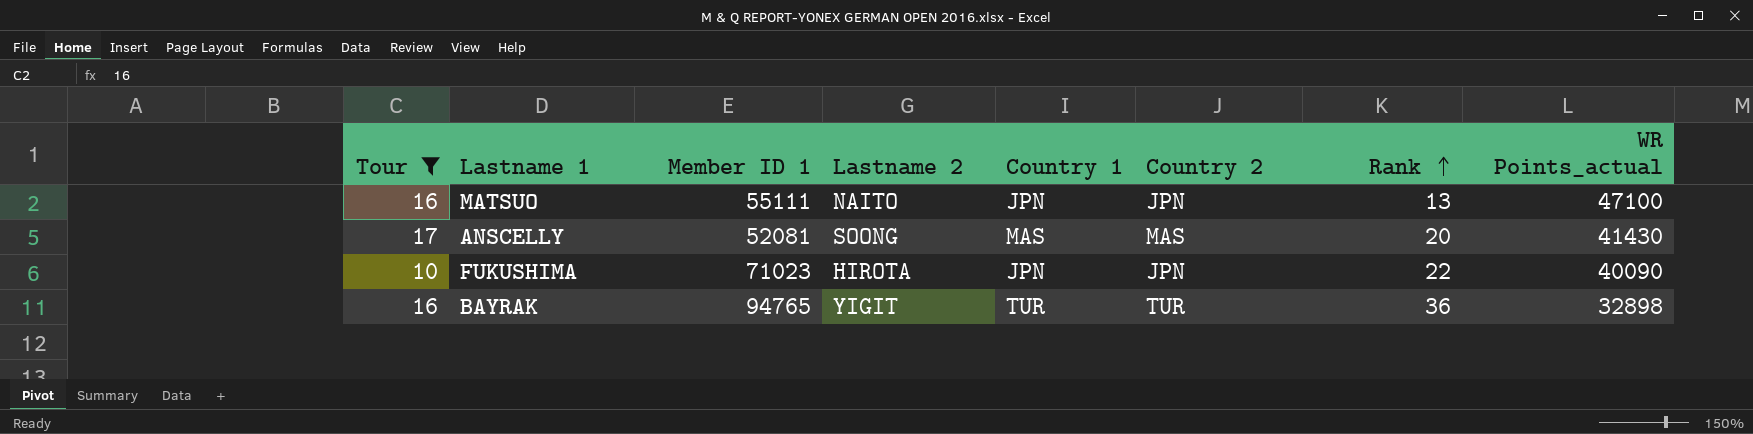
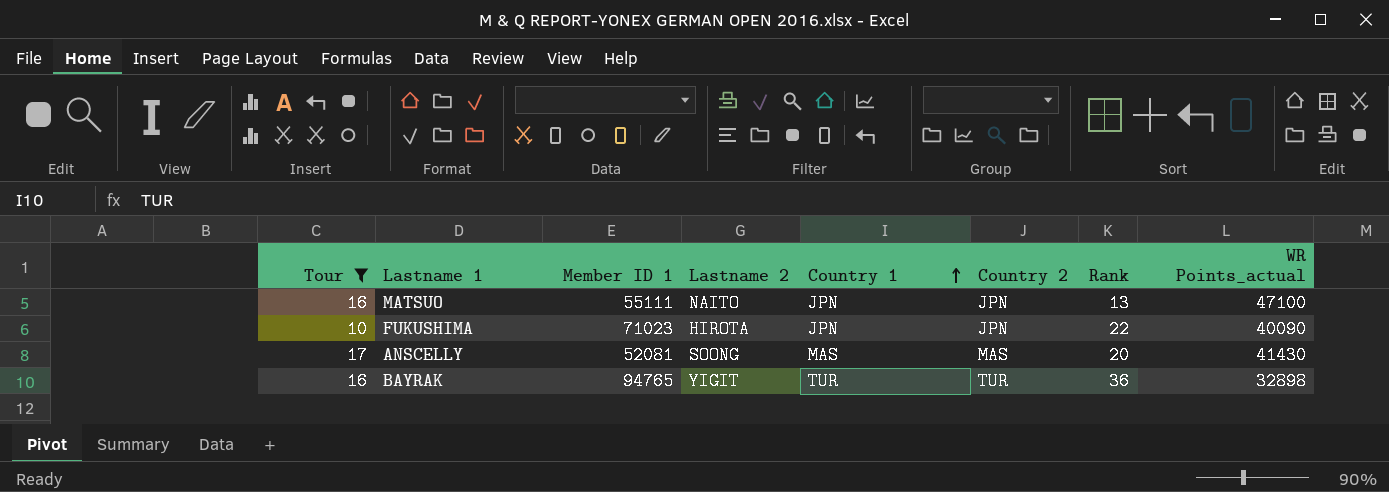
row order: Rank ascending -> Country 1 ascending

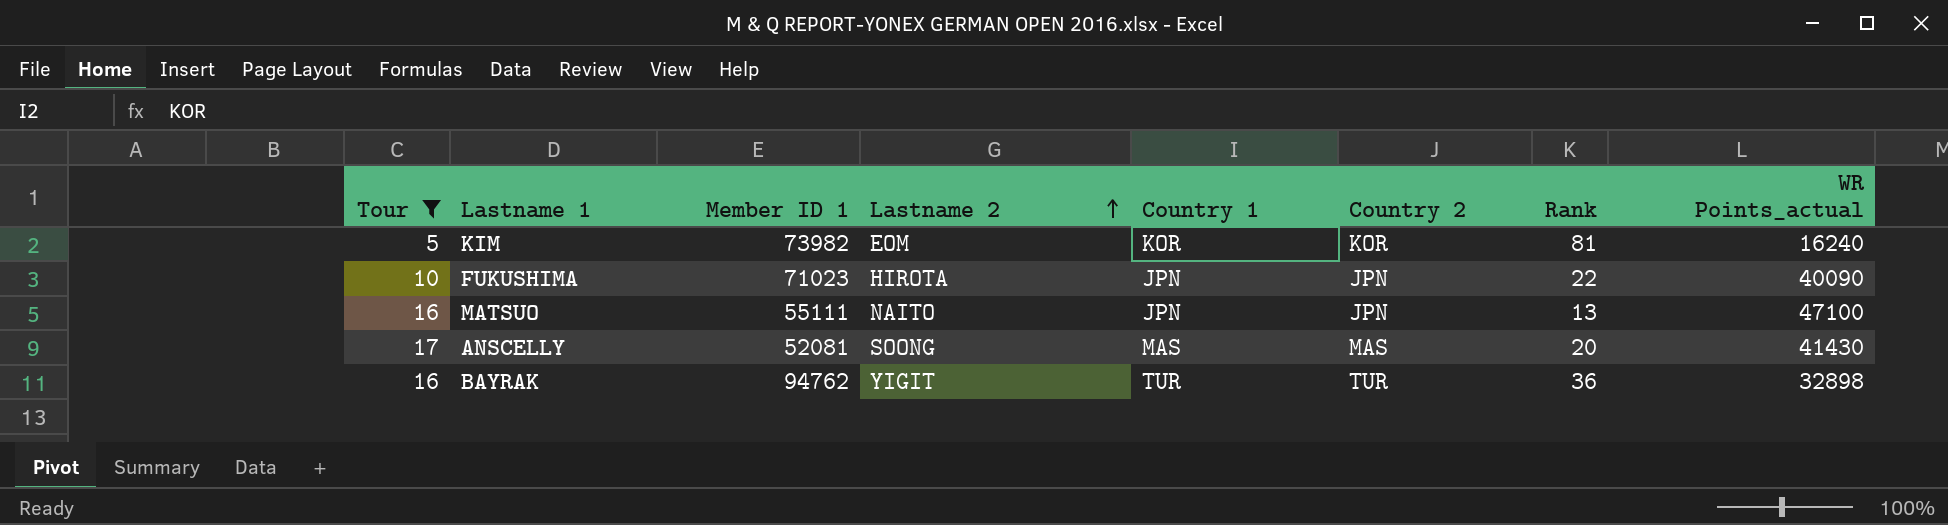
row order: Country 1 ascending -> Lastname 2 ascending
row KIM: none -> 5 | 73982 | EOM | KOR | KOR | 81 | 16240
BAYRAK | Member ID 1: 94765 -> 94762

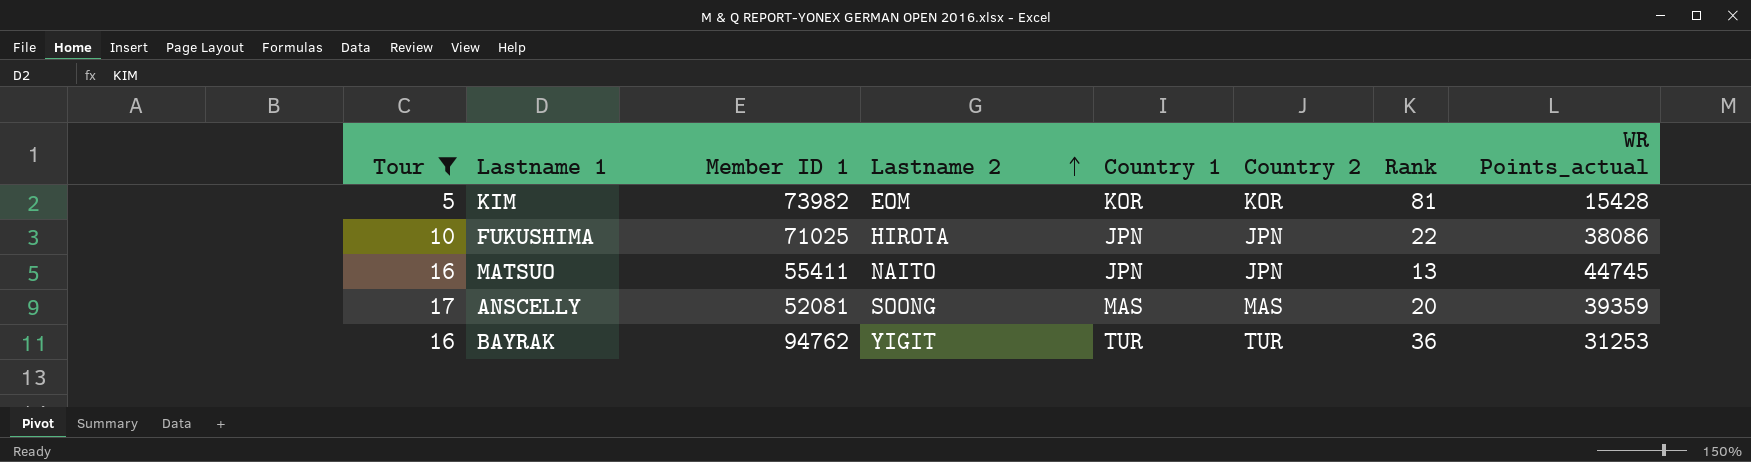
KIM | WR Points_actual: 16240 -> 15428
FUKUSHIMA | Member ID 1: 71023 -> 71025
FUKUSHIMA | WR Points_actual: 40090 -> 38086
MATSUO | Member ID 1: 55111 -> 55411
MATSUO | WR Points_actual: 47100 -> 44745
ANSCELLY | WR Points_actual: 41430 -> 39359
BAYRAK | WR Points_actual: 32898 -> 31253

